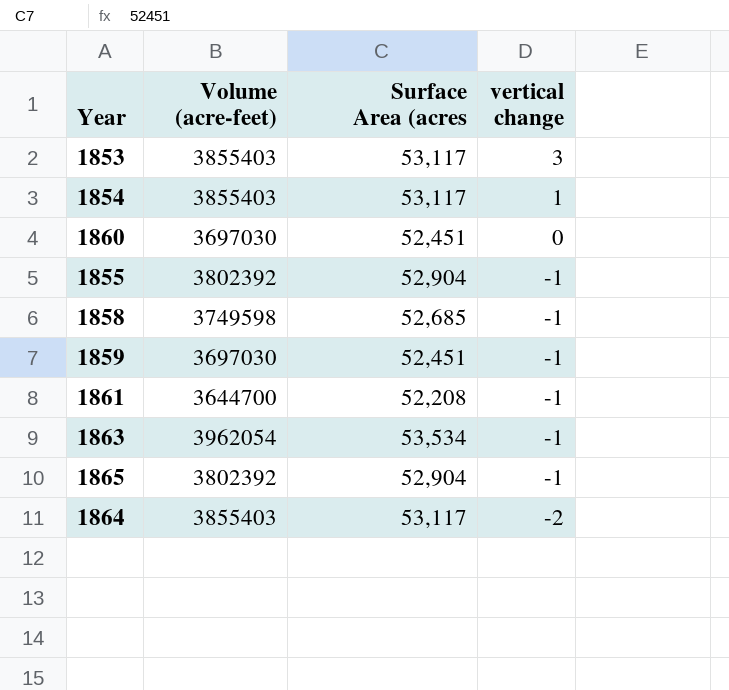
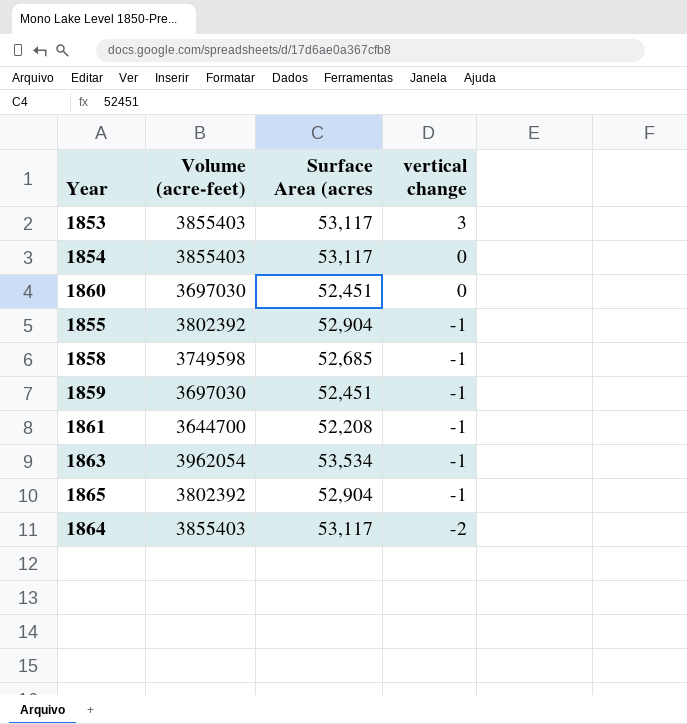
1854 | vertical change: 1 -> 0

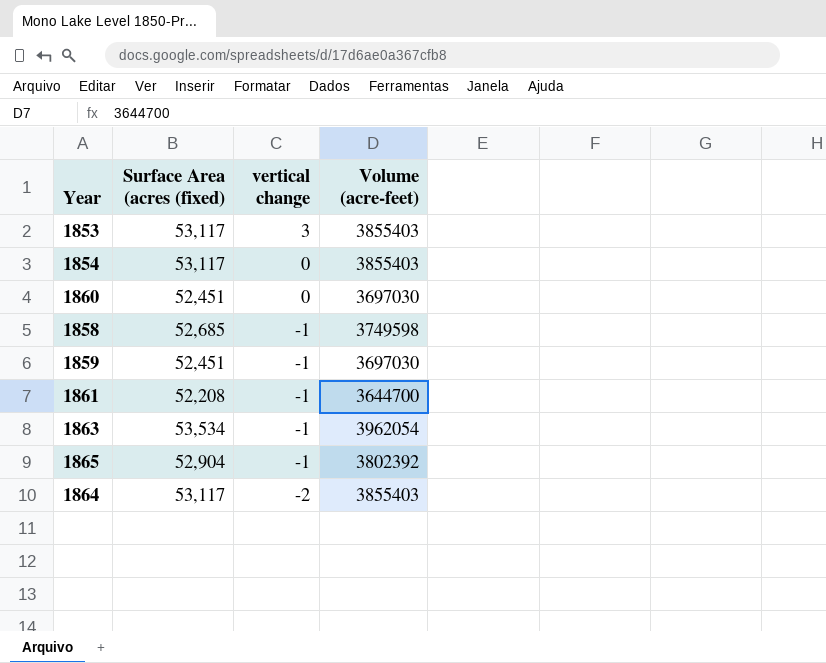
column name: Surface Area (acres -> Surface Area (acres (fixed)
column Volume (acre-feet) | position: 2 -> 4
row 1855: 3802392 | 52,904 | -1 -> none

